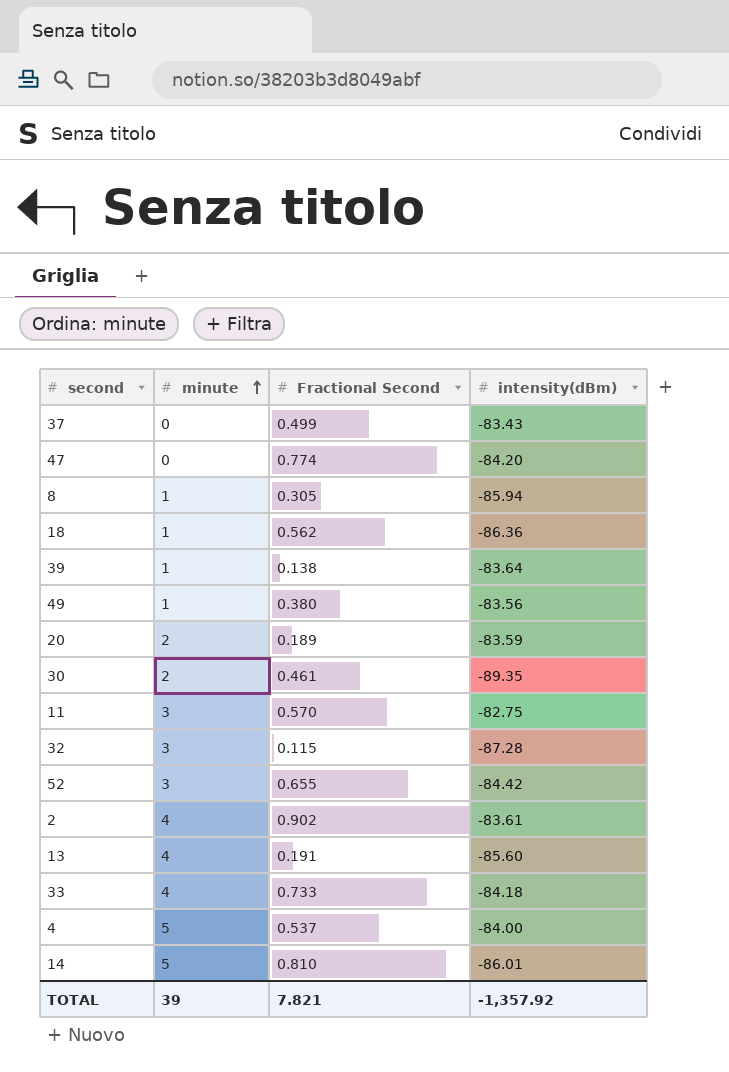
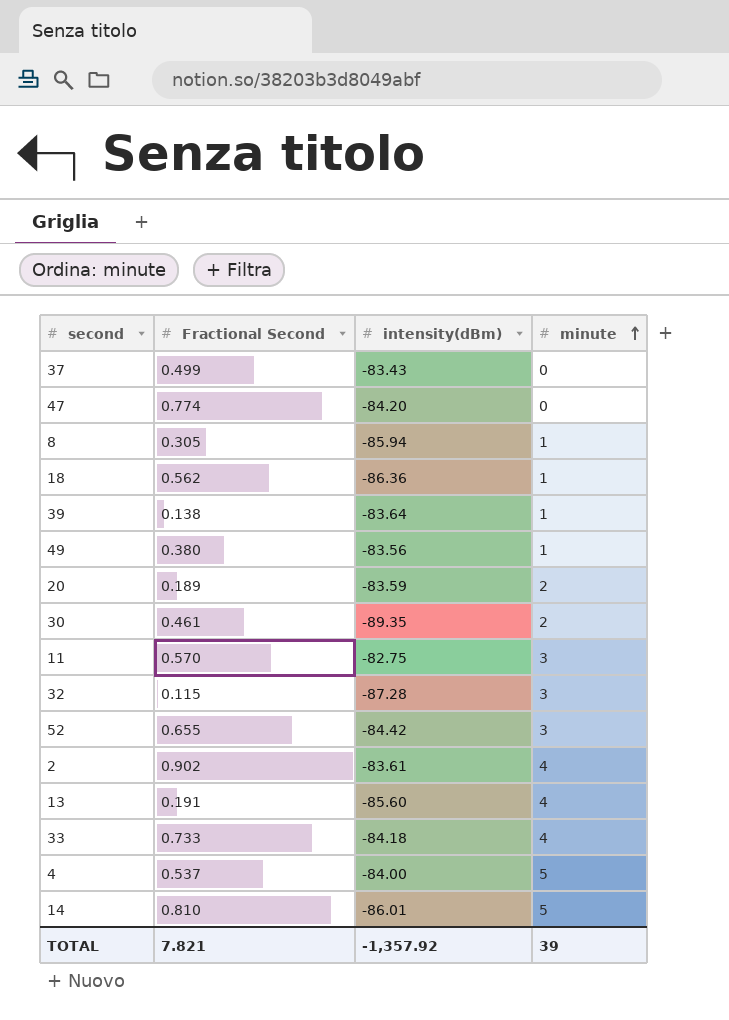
column minute | position: 2 -> 4

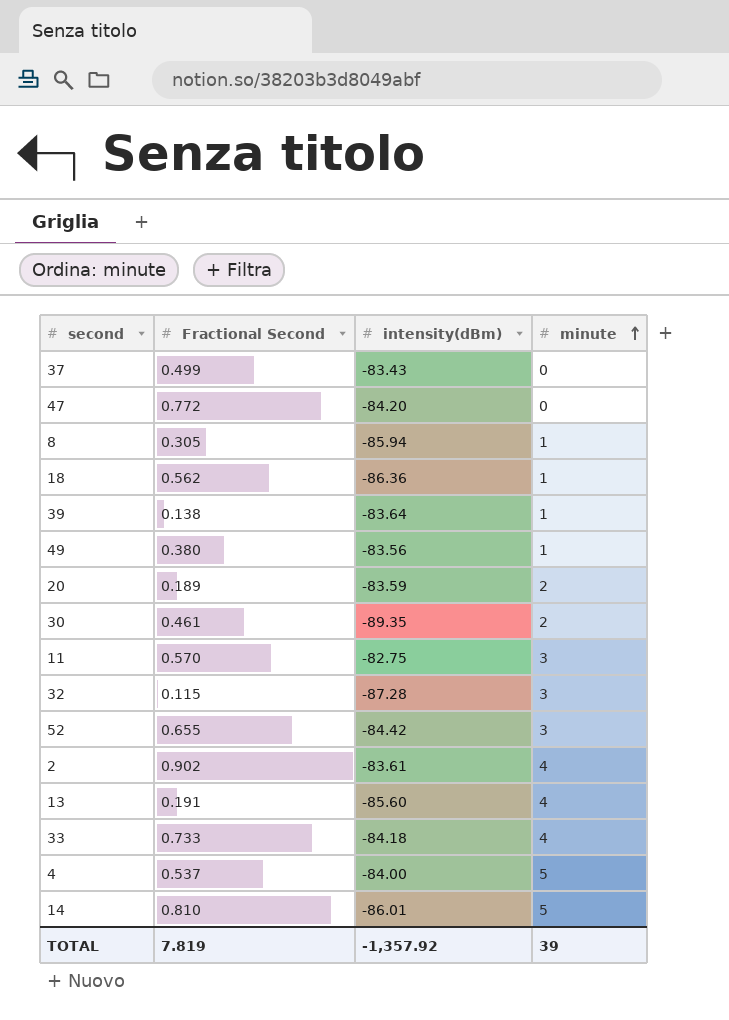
47 | Fractional Second: 0.774 -> 0.772
TOTAL | Fractional Second: 7.821 -> 7.819

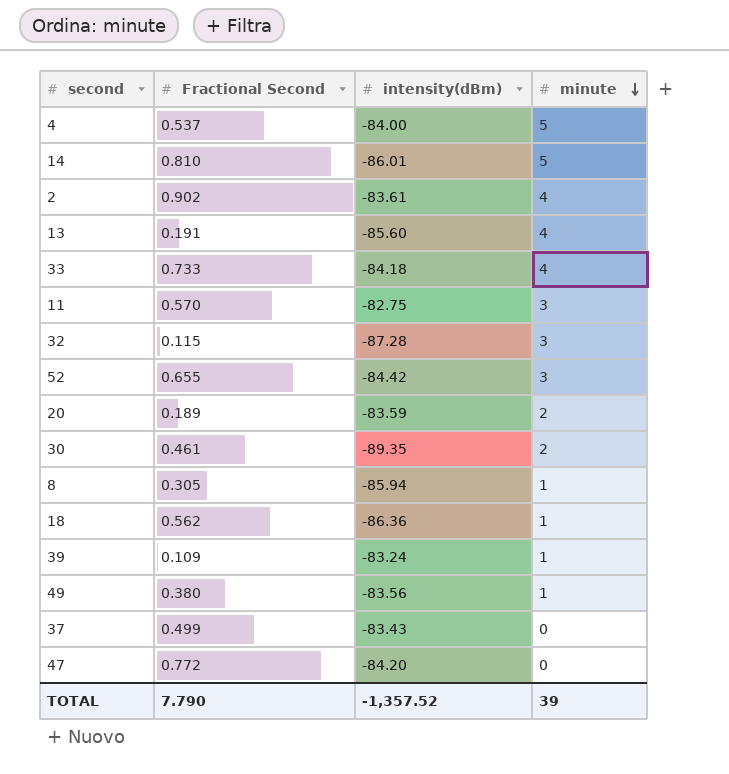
row order: minute ascending -> minute descending
39 | Fractional Second: 0.138 -> 0.109
39 | intensity(dBm): -83.64 -> -83.24
TOTAL | Fractional Second: 7.819 -> 7.790
TOTAL | intensity(dBm): -1,357.92 -> -1,357.52

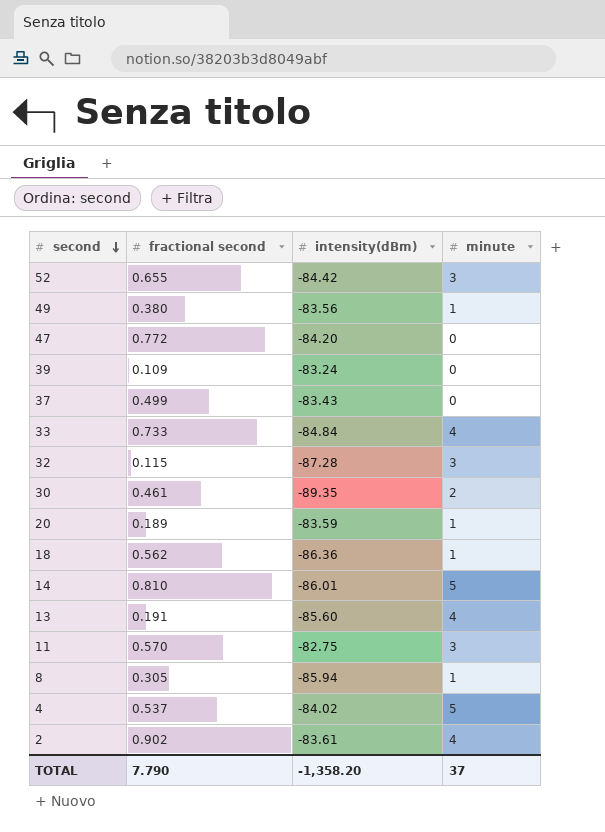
row order: minute descending -> second descending
column name: Fractional Second -> fractional second
39 | minute: 1 -> 0
33 | intensity(dBm): -84.18 -> -84.84
20 | minute: 2 -> 1
4 | intensity(dBm): -84.00 -> -84.02
TOTAL | intensity(dBm): -1,357.52 -> -1,358.20
TOTAL | minute: 39 -> 37

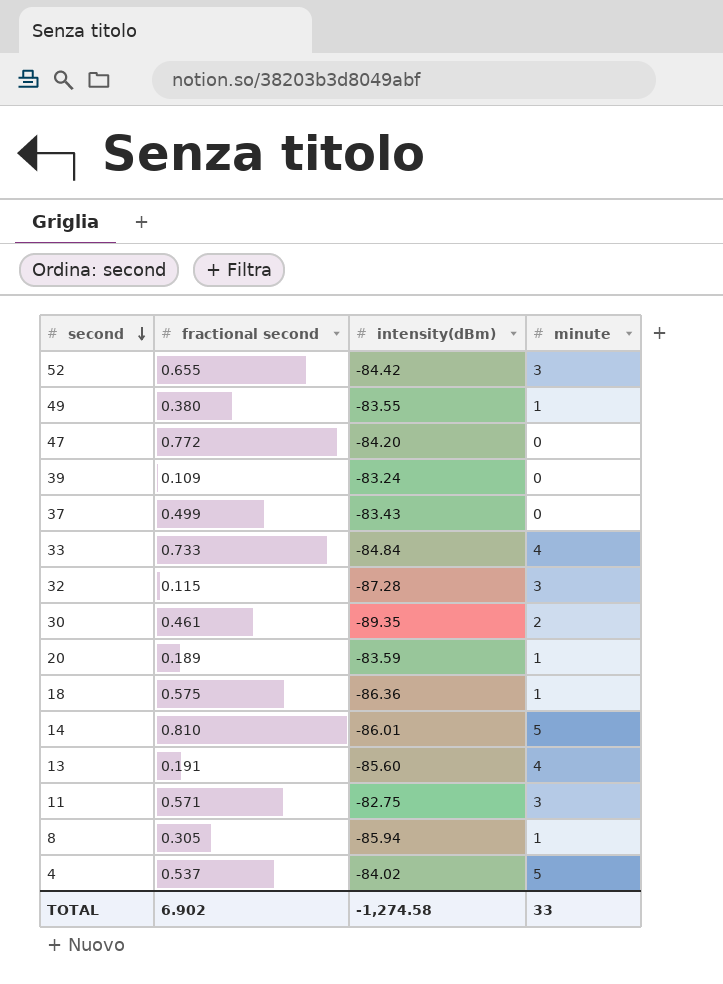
row 2: 0.902 | -83.61 | 4 -> none
49 | intensity(dBm): -83.56 -> -83.55
18 | fractional second: 0.562 -> 0.575
11 | fractional second: 0.570 -> 0.571
TOTAL | fractional second: 7.790 -> 6.902
TOTAL | intensity(dBm): -1,358.20 -> -1,274.58
TOTAL | minute: 37 -> 33

